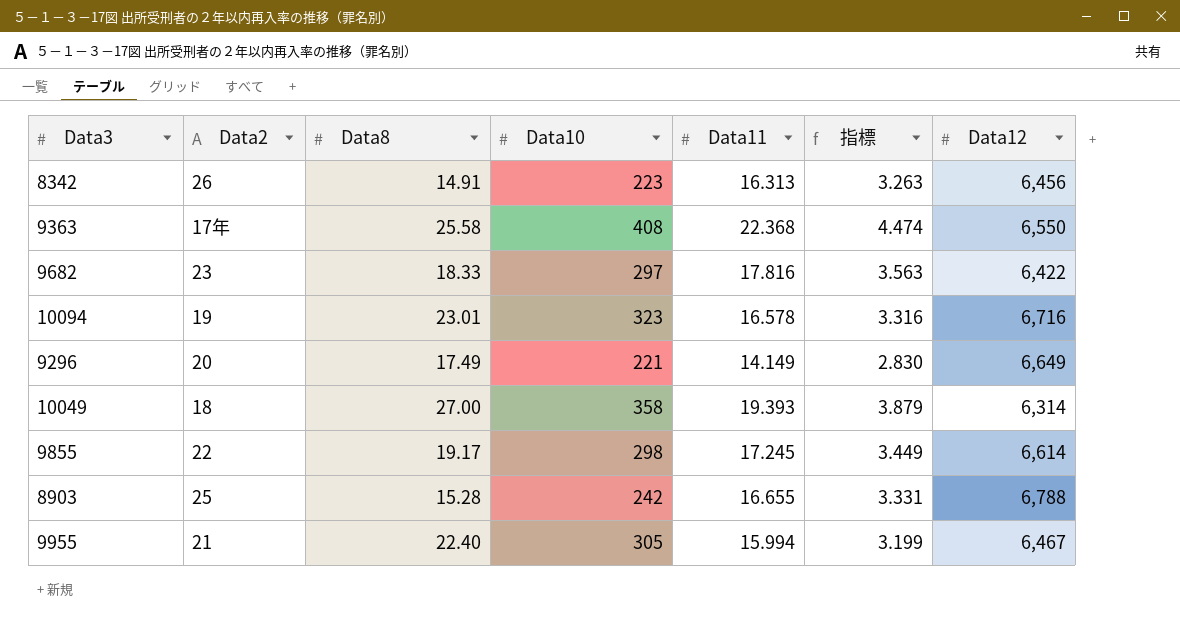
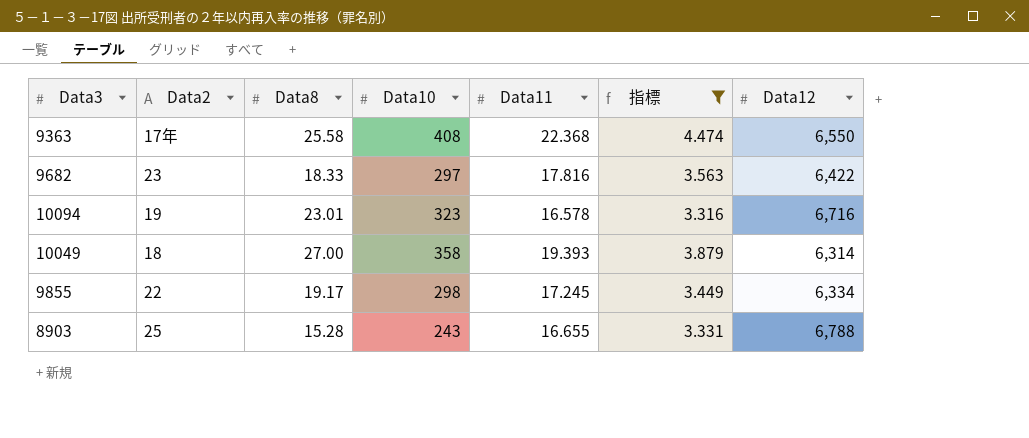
filter: none -> 指標 >= 3.316
9855 | Data12: 6,614 -> 6,334
8903 | Data10: 242 -> 243

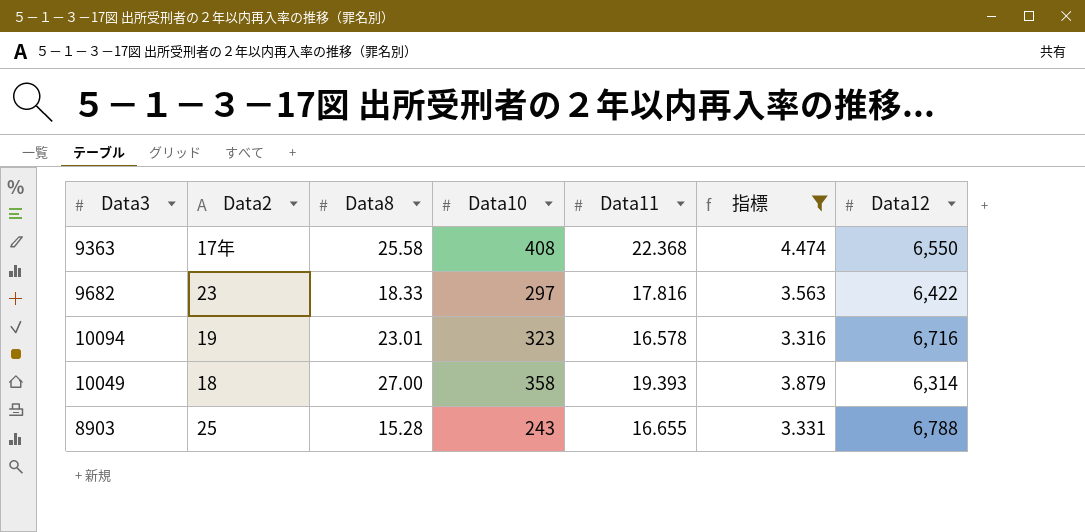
row 9855: 22 | 19.17 | 298 | 17.245 | 3.449 | 6,334 -> none

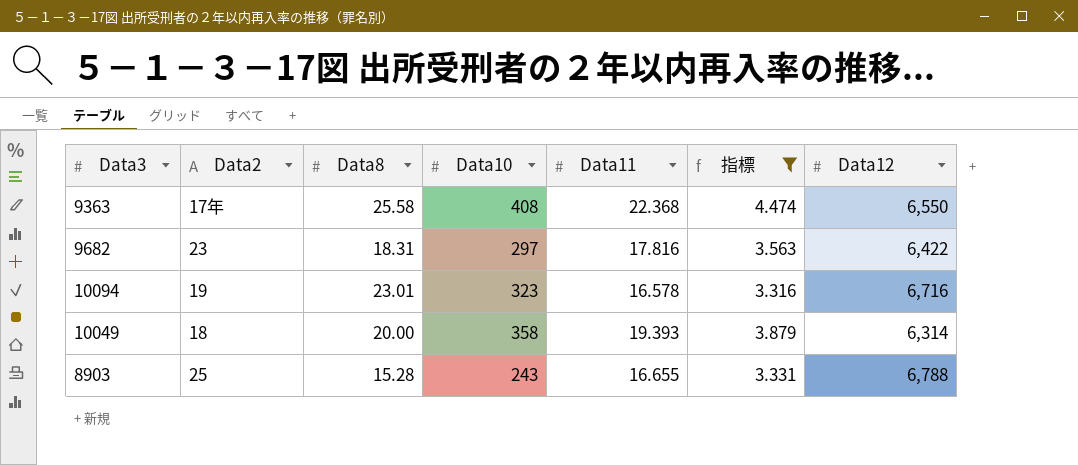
9682 | Data8: 18.33 -> 18.31
10049 | Data8: 27.00 -> 20.00

